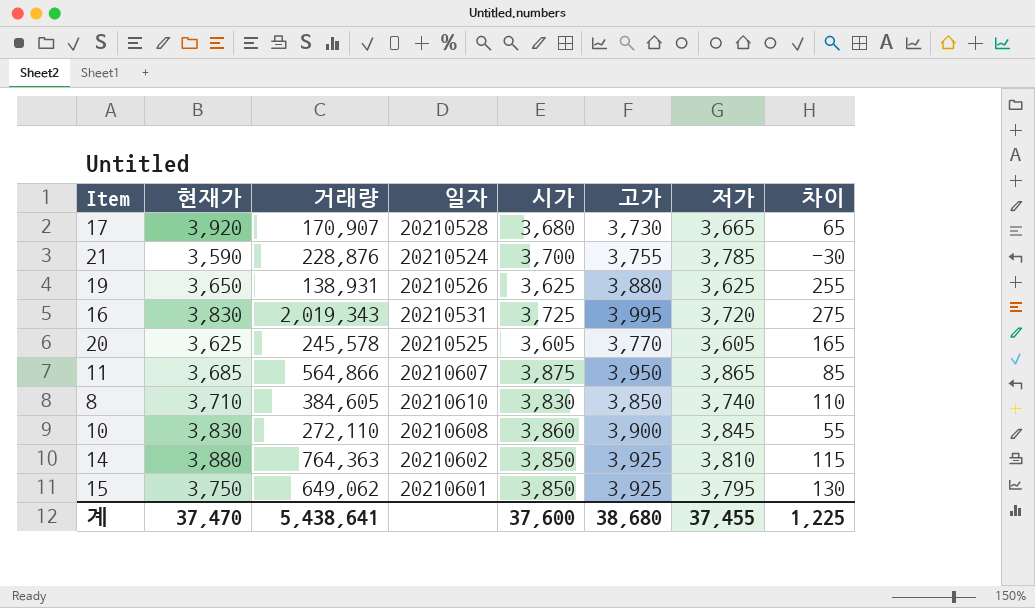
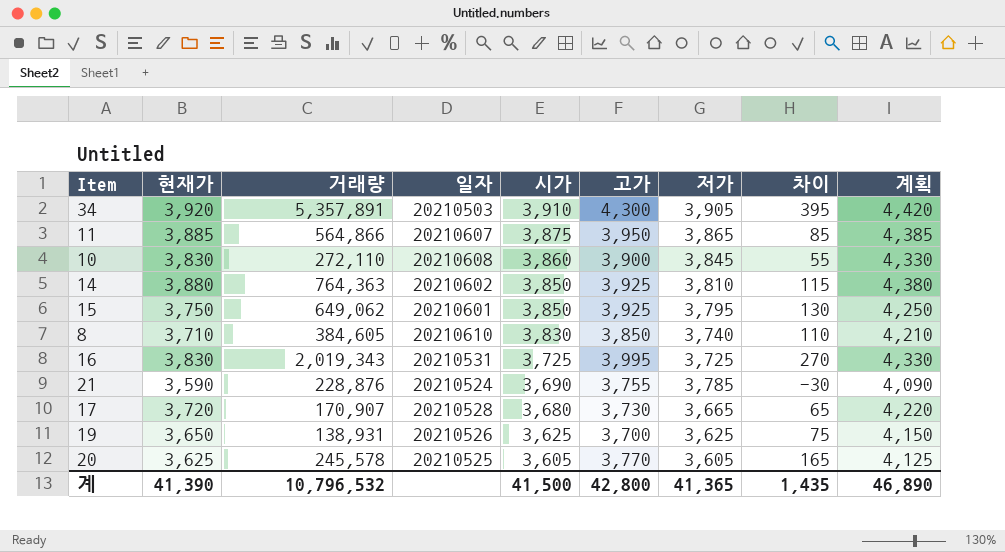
row order: none -> 시가 descending
column 계획 | formula: none -> [현재가] + 500
row 34: none -> 3,920 | 5,357,891 | 20210503 | 3,910 | 4,300 | 3,905 | 395 | 4,420
11 | 현재가: 3,685 -> 3,885
16 | 저가: 3,720 -> 3,725
16 | 차이: 275 -> 270
21 | 시가: 3,700 -> 3,690
17 | 현재가: 3,920 -> 3,720
19 | 고가: 3,880 -> 3,700
19 | 차이: 255 -> 75
계 | 현재가: 37,470 -> 41,390
계 | 거래량: 5,438,641 -> 10,796,532
계 | 시가: 37,600 -> 41,500
계 | 고가: 38,680 -> 42,800
계 | 저가: 37,455 -> 41,365
계 | 차이: 1,225 -> 1,435

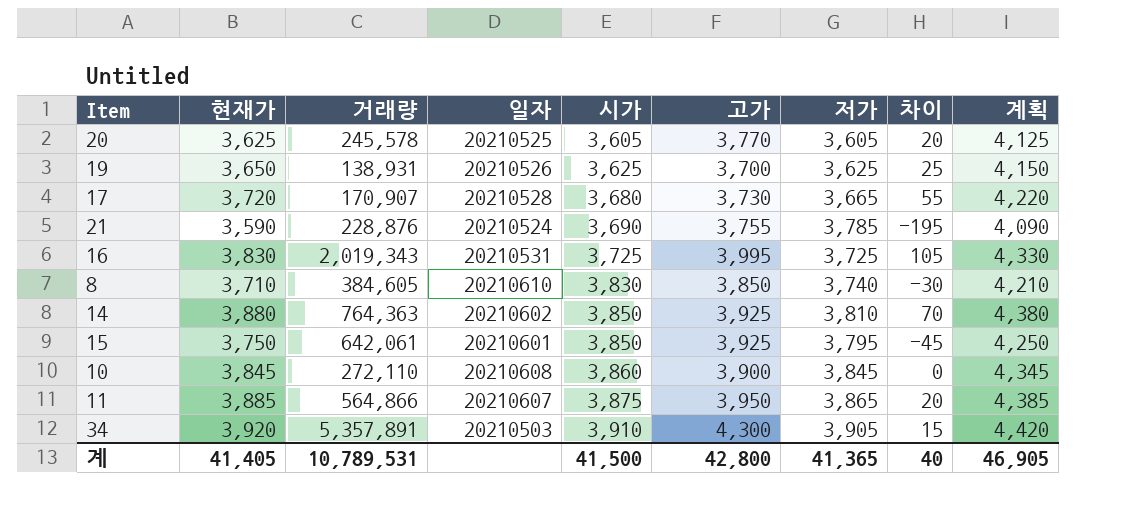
row order: 시가 descending -> 시가 ascending
column 차이 | formula: [고가] - [저가] -> [현재가] - [저가]
15 | 거래량: 649,062 -> 642,061
10 | 현재가: 3,830 -> 3,845
10 | 계획: 4,330 -> 4,345
계 | 현재가: 41,390 -> 41,405
계 | 거래량: 10,796,532 -> 10,789,531
계 | 차이: 1,435 -> 40
계 | 계획: 46,890 -> 46,905

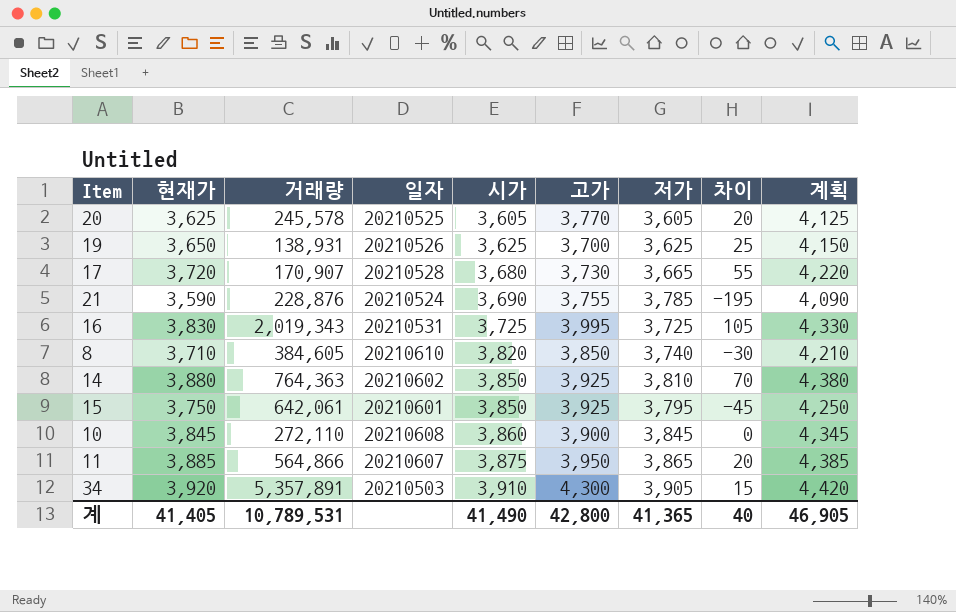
8 | 시가: 3,830 -> 3,820
계 | 시가: 41,500 -> 41,490

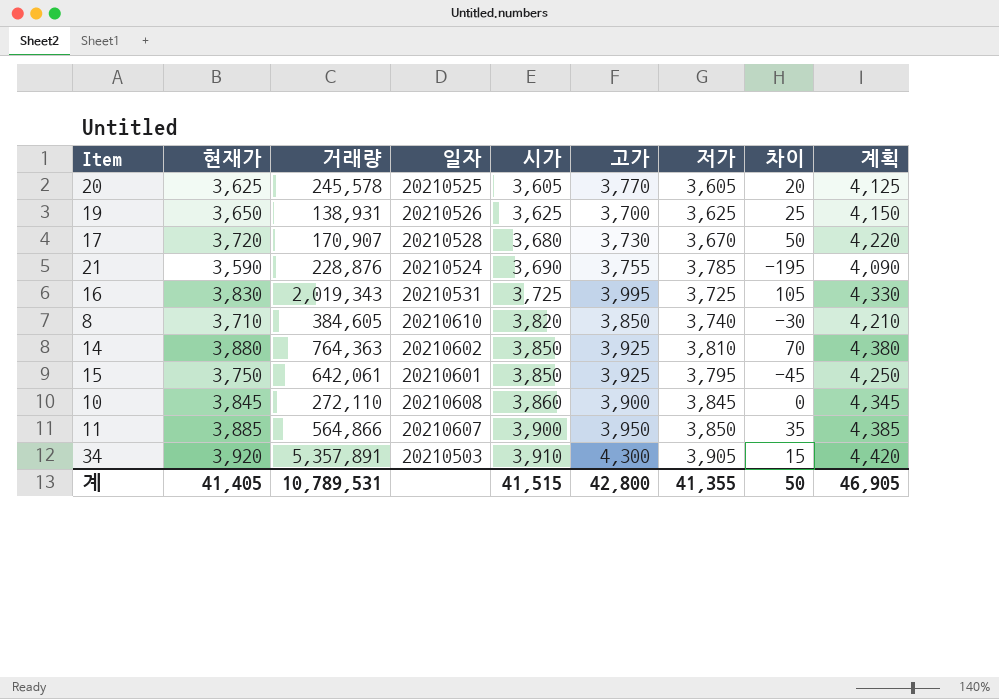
17 | 저가: 3,665 -> 3,670
17 | 차이: 55 -> 50
11 | 시가: 3,875 -> 3,900
11 | 저가: 3,865 -> 3,850
11 | 차이: 20 -> 35
계 | 시가: 41,490 -> 41,515
계 | 저가: 41,365 -> 41,355
계 | 차이: 40 -> 50

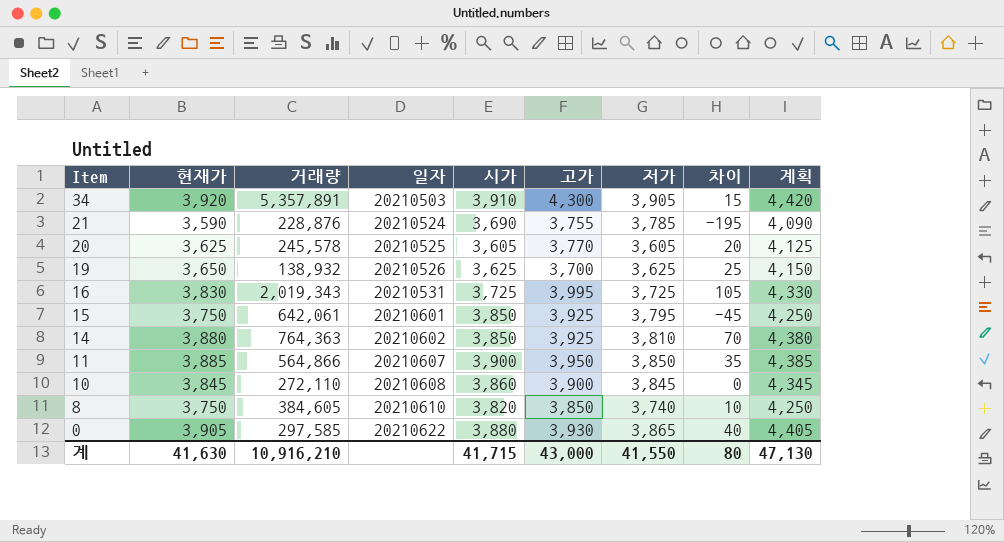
row order: 시가 ascending -> Item descending
row 17: 3,720 | 170,907 | 20210528 | 3,680 | 3,730 | 3,670 | 50 | 4,220 -> none
19 | 거래량: 138,931 -> 138,932
8 | 현재가: 3,710 -> 3,750
8 | 차이: -30 -> 10
8 | 계획: 4,210 -> 4,250
row 0: none -> 3,905 | 297,585 | 20210622 | 3,880 | 3,930 | 3,865 | 40 | 4,405
계 | 현재가: 41,405 -> 41,630
계 | 거래량: 10,789,531 -> 10,916,210
계 | 시가: 41,515 -> 41,715
계 | 고가: 42,800 -> 43,000
계 | 저가: 41,355 -> 41,550
계 | 차이: 50 -> 80
계 | 계획: 46,905 -> 47,130

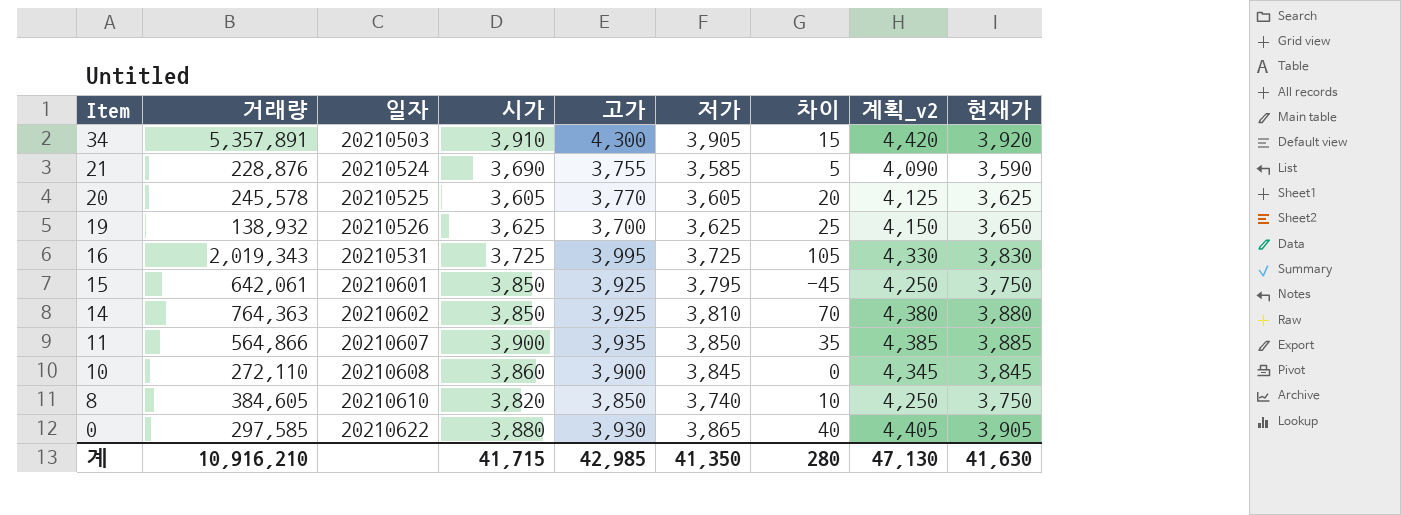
column name: 계획 -> 계획_v2
column 현재가 | position: 2 -> 9
21 | 저가: 3,785 -> 3,585
21 | 차이: -195 -> 5
11 | 고가: 3,950 -> 3,935
계 | 고가: 43,000 -> 42,985
계 | 저가: 41,550 -> 41,350
계 | 차이: 80 -> 280

